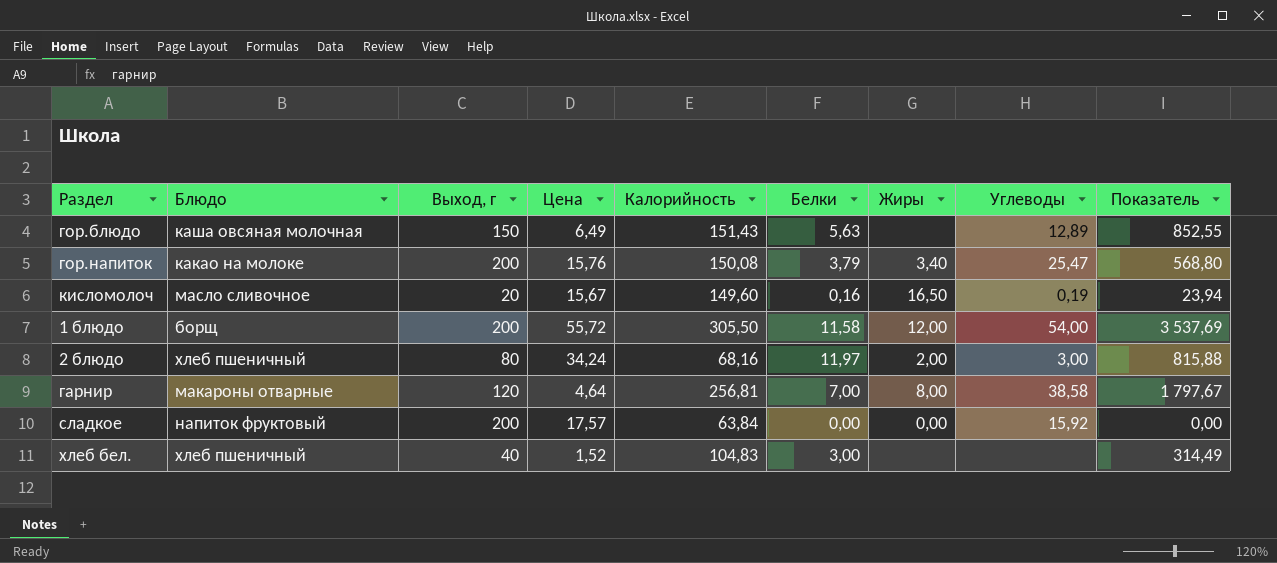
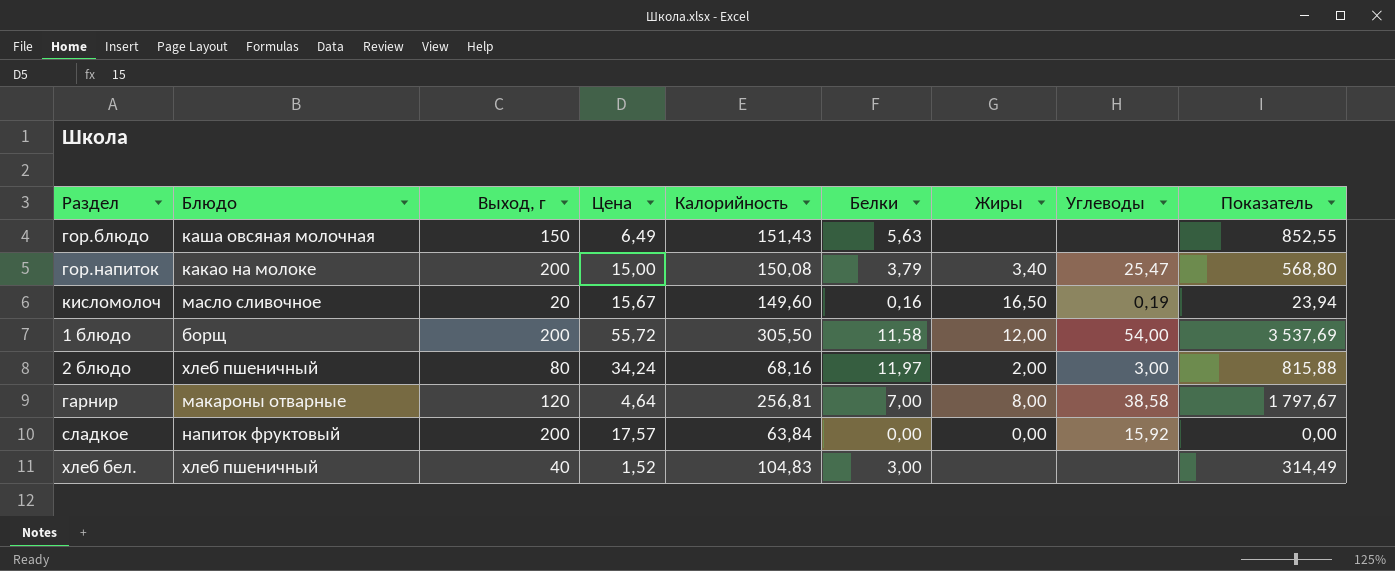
гор.блюдо | Углеводы: 12,89 -> none
гор.напиток | Цена: 15,76 -> 15,00

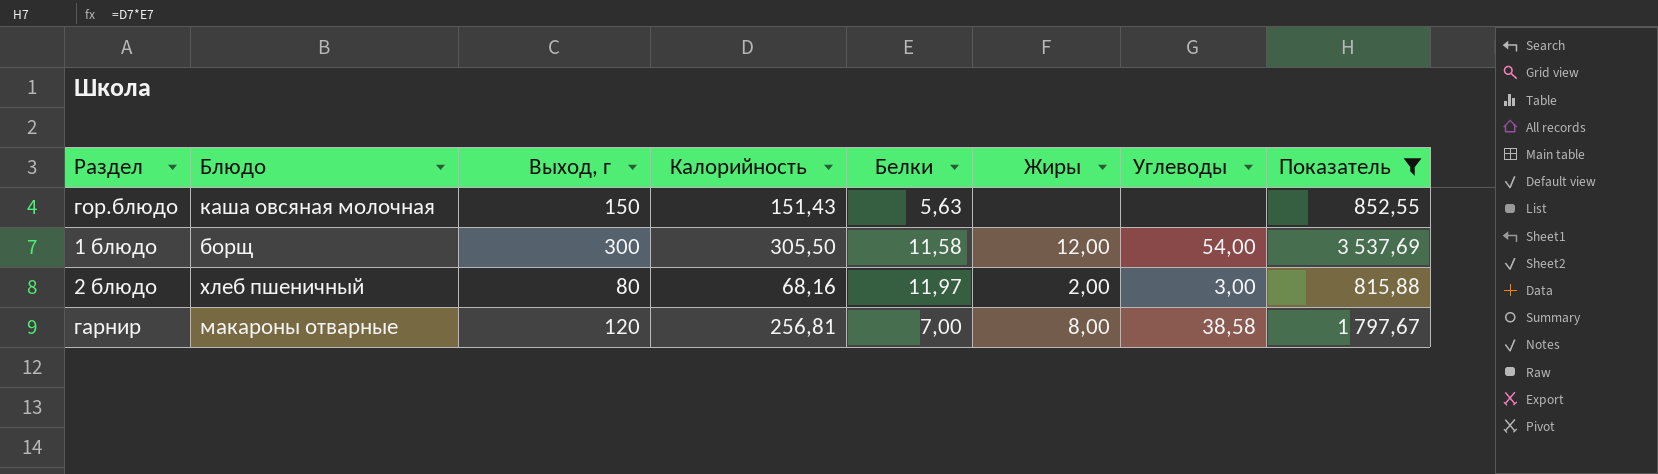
filter: none -> Показатель >= 815,88
column Цена | position: 4 -> none
1 блюдо | Выход, г: 200 -> 300

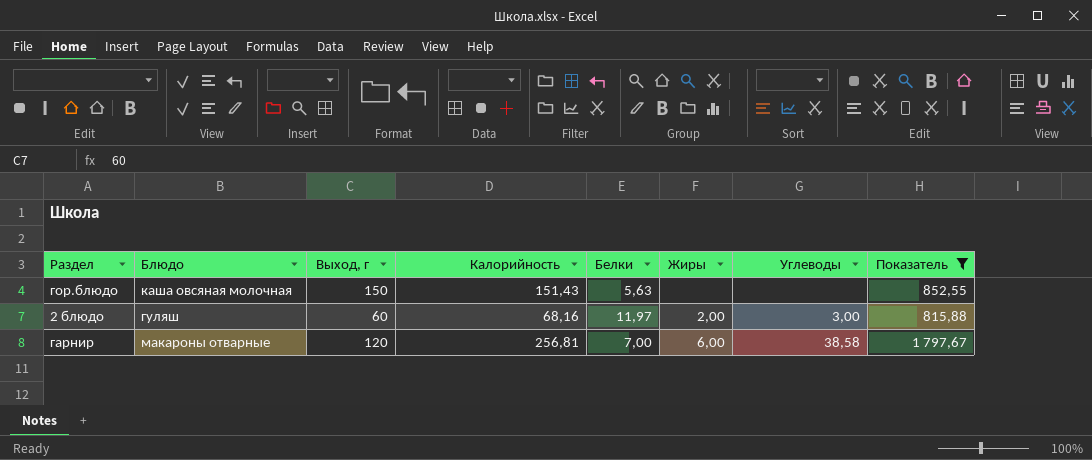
row 1 блюдо: борщ | 300 | 305,50 | 11,58 | 12,00 | 54,00 | 3 537,69 -> none
2 блюдо | Блюдо: хлеб пшеничный -> гуляш
2 блюдо | Выход, г: 80 -> 60
гарнир | Жиры: 8,00 -> 6,00

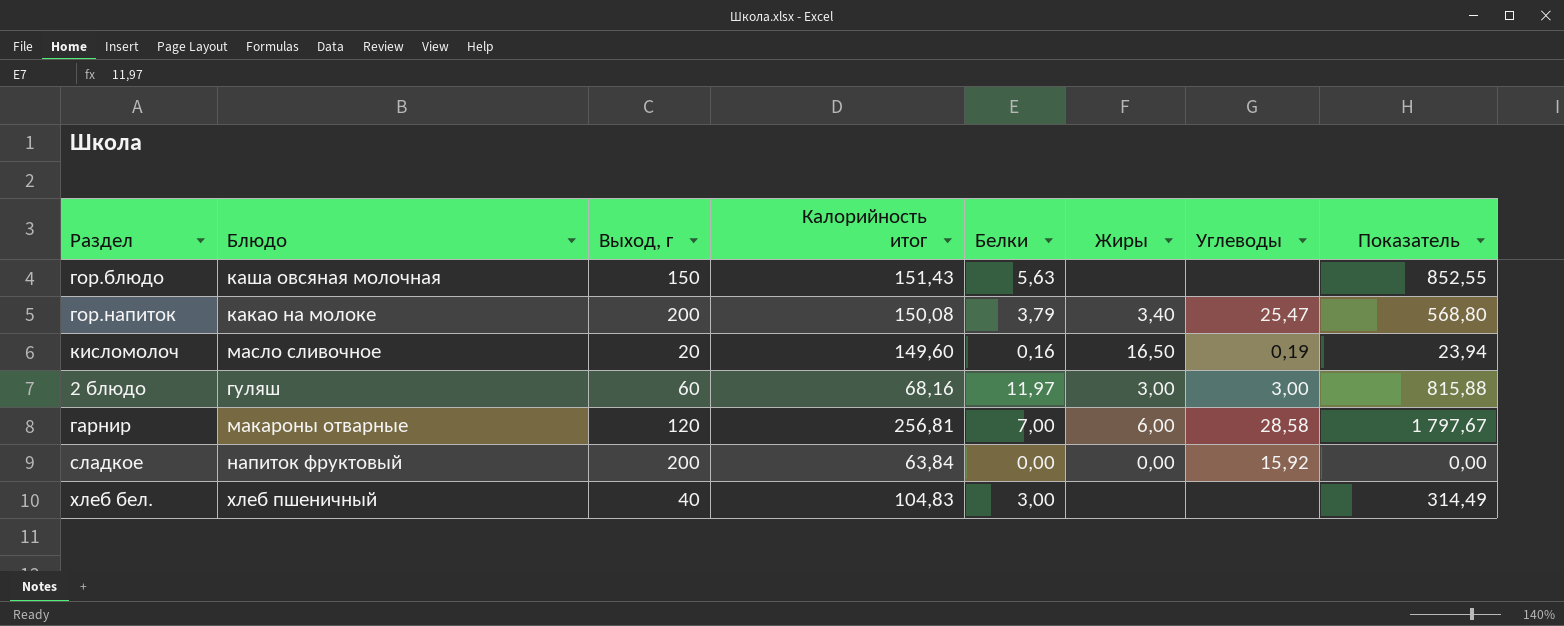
filter: Показатель >= 815,88 -> none
column name: Калорийность -> Калорийность итог
2 блюдо | Жиры: 2,00 -> 3,00
гарнир | Углеводы: 38,58 -> 28,58

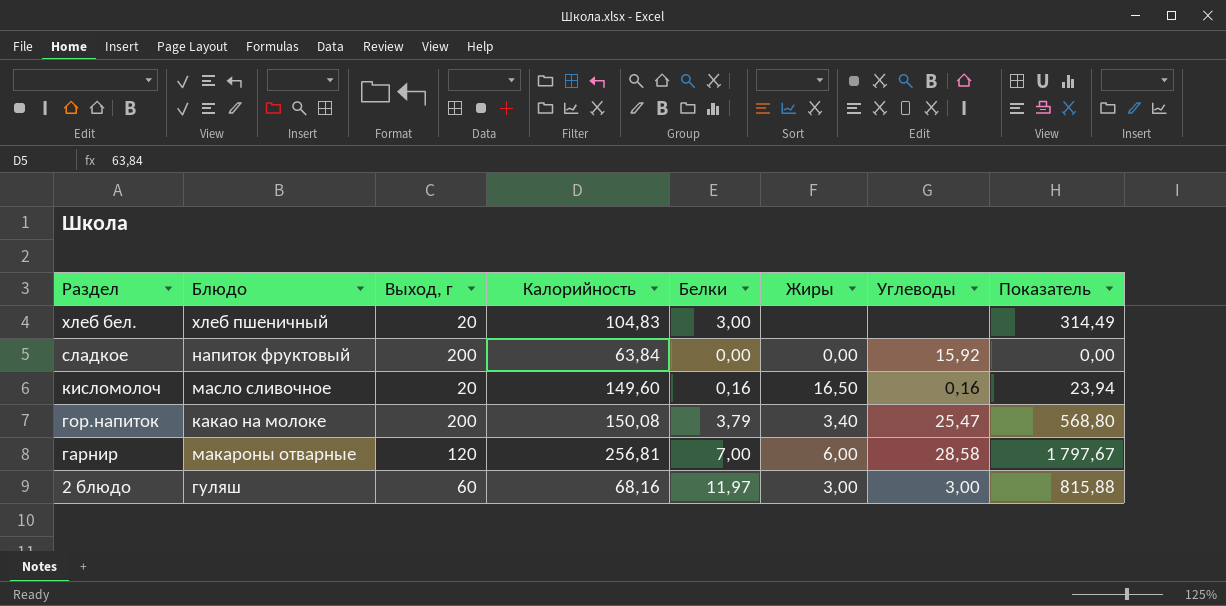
row order: none -> Раздел descending
column name: Калорийность итог -> Калорийность
row гор.блюдо: каша овсяная молочная | 150 | 151,43 | 5,63 | none | none | 852,55 -> none
хлеб бел. | Выход, г: 40 -> 20
кисломолоч | Углеводы: 0,19 -> 0,16

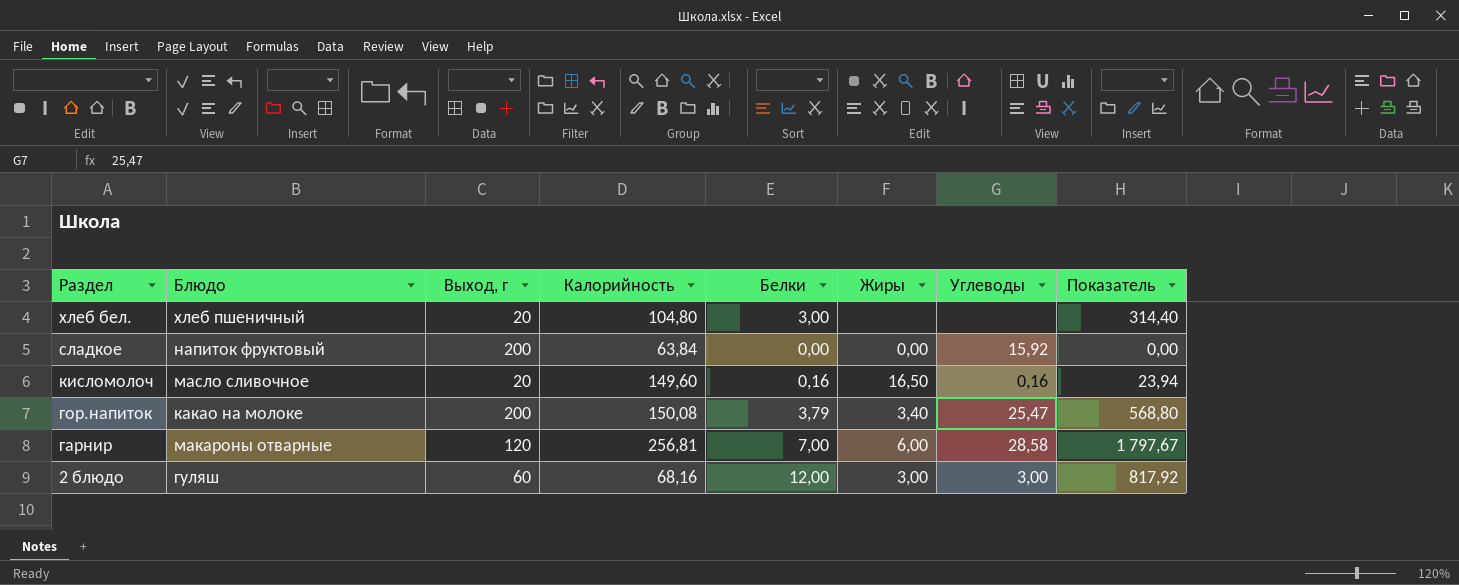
хлеб бел. | Калорийность: 104,83 -> 104,80
хлеб бел. | Показатель: 314,49 -> 314,40
2 блюдо | Белки: 11,97 -> 12,00
2 блюдо | Показатель: 815,88 -> 817,92

